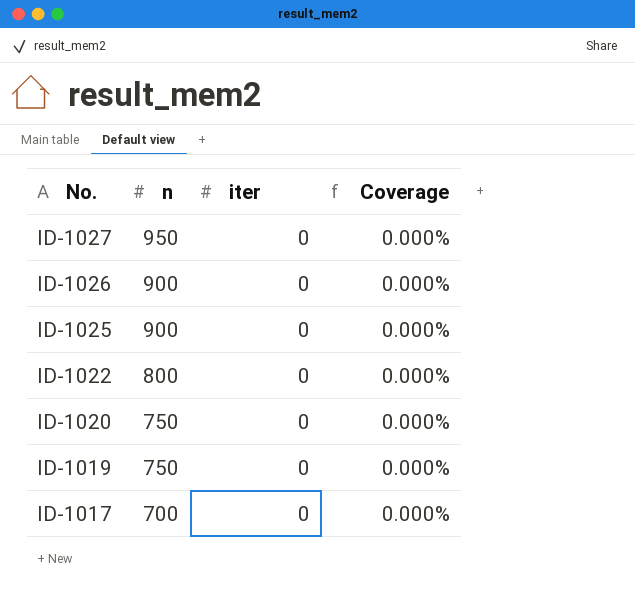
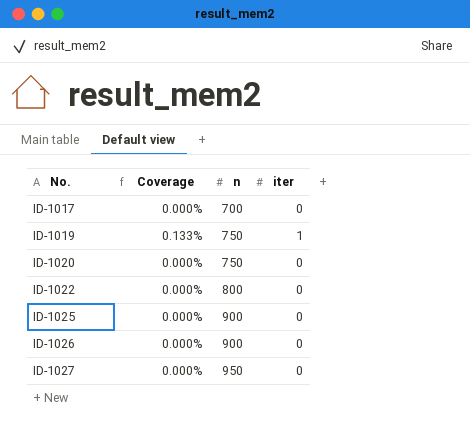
row order: No. descending -> No. ascending
column Coverage | position: 4 -> 2
ID-1019 | Coverage: 0.000% -> 0.133%
ID-1019 | iter: 0 -> 1

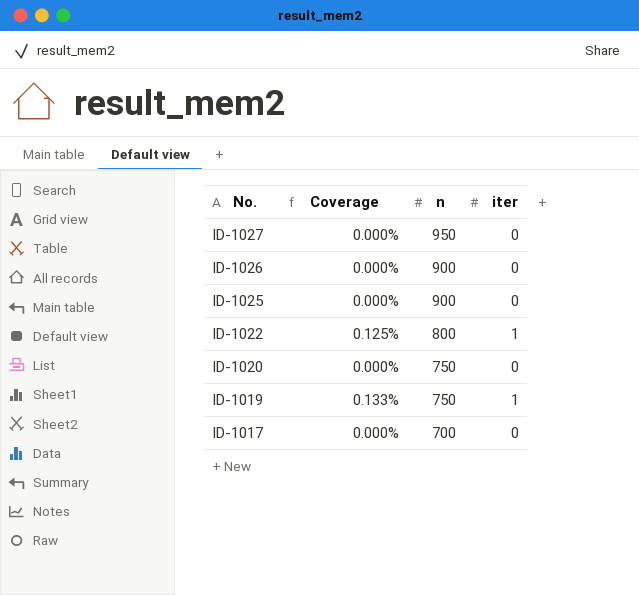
row order: No. ascending -> No. descending
ID-1022 | Coverage: 0.000% -> 0.125%
ID-1022 | iter: 0 -> 1

